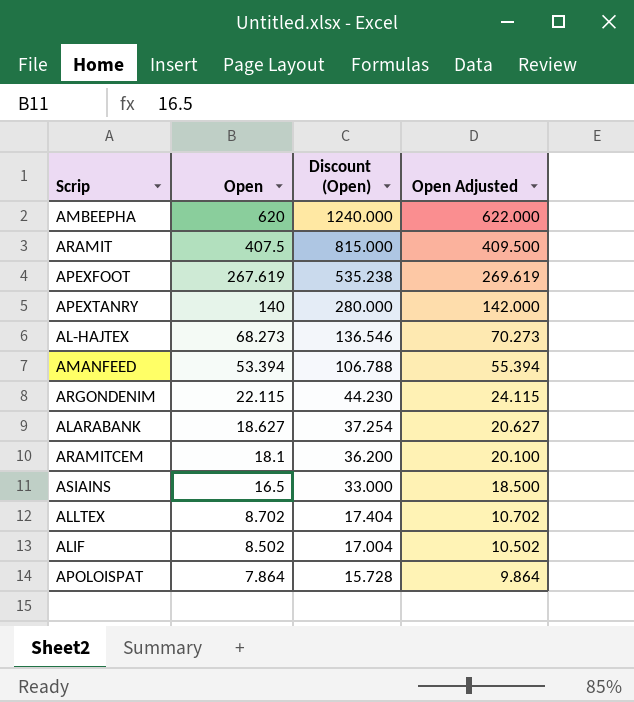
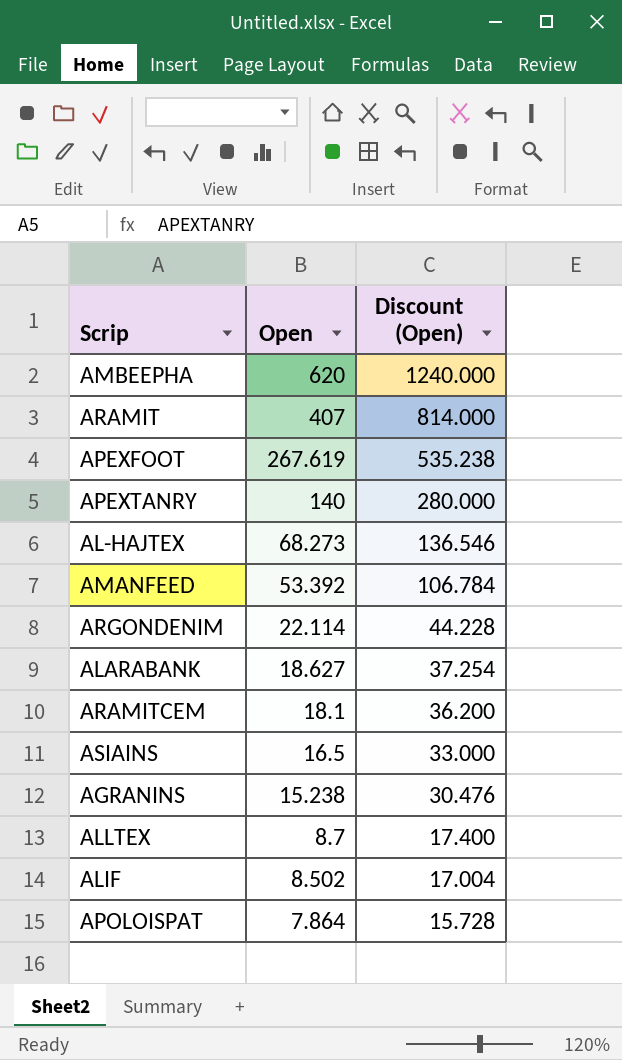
column Open Adjusted | formula: [Open] + 2 -> none
ARAMIT | Open: 407.5 -> 407
ARAMIT | Discount (Open): 815.000 -> 814.000
AMANFEED | Open: 53.394 -> 53.392
AMANFEED | Discount (Open): 106.788 -> 106.784
ARGONDENIM | Open: 22.115 -> 22.114
ARGONDENIM | Discount (Open): 44.230 -> 44.228
row AGRANINS: none -> 15.238 | 30.476
ALLTEX | Open: 8.702 -> 8.7
ALLTEX | Discount (Open): 17.404 -> 17.400

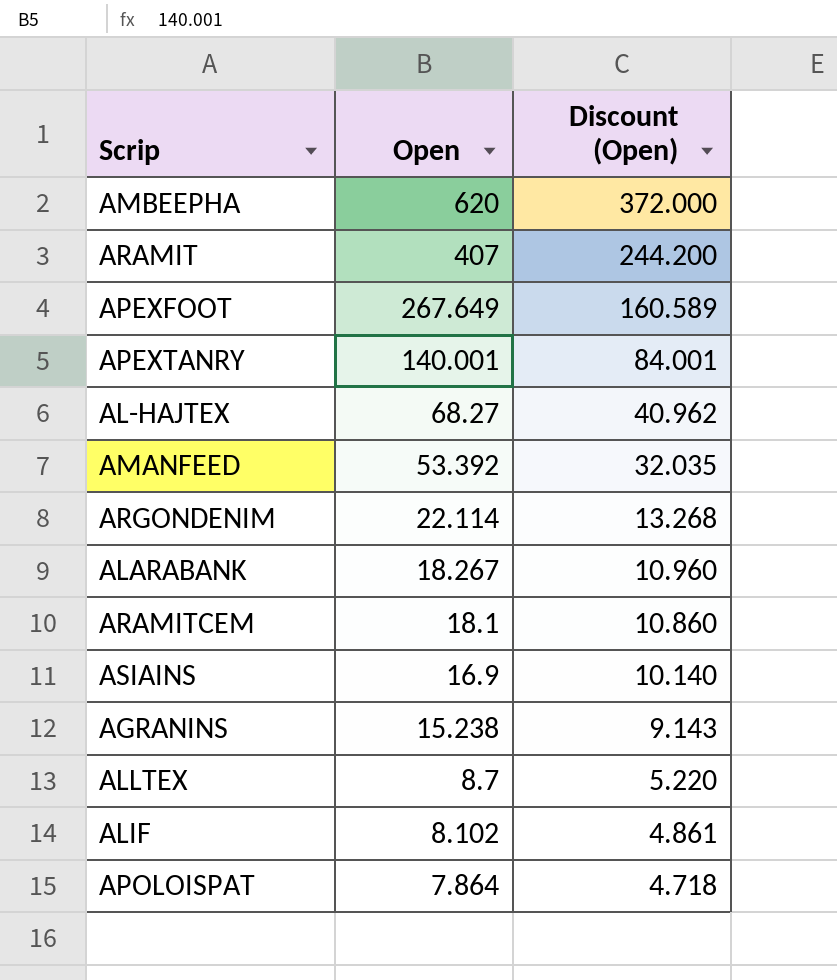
column Discount (Open) | formula: [Open] * 2 -> [Open] * 0.6
APEXFOOT | Open: 267.619 -> 267.649
APEXTANRY | Open: 140 -> 140.001
AL-HAJTEX | Open: 68.273 -> 68.27
ALARABANK | Open: 18.627 -> 18.267
ASIAINS | Open: 16.5 -> 16.9
ALIF | Open: 8.502 -> 8.102

